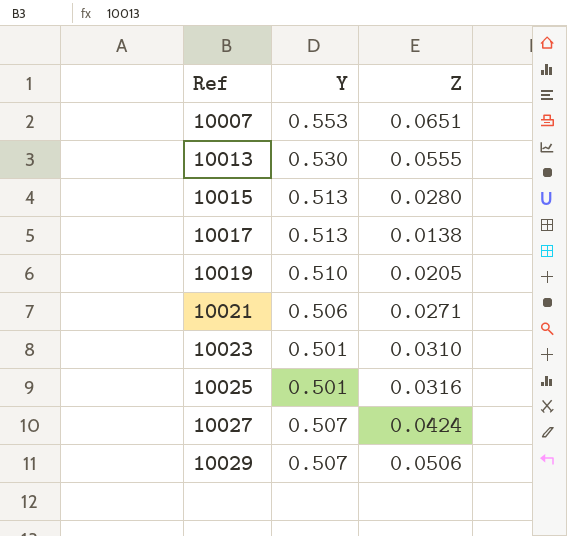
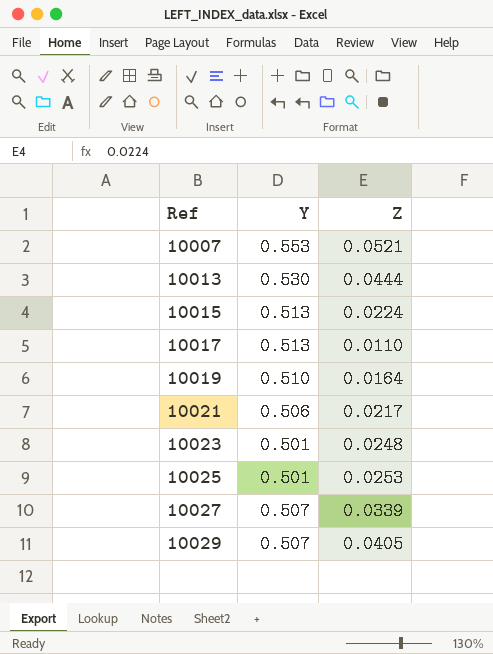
10007 | Z: 0.0651 -> 0.0521
10013 | Z: 0.0555 -> 0.0444
10015 | Z: 0.0280 -> 0.0224
10017 | Z: 0.0138 -> 0.0110
10019 | Z: 0.0205 -> 0.0164
10021 | Z: 0.0271 -> 0.0217
10023 | Z: 0.0310 -> 0.0248
10025 | Z: 0.0316 -> 0.0253
10027 | Z: 0.0424 -> 0.0339
10029 | Z: 0.0506 -> 0.0405

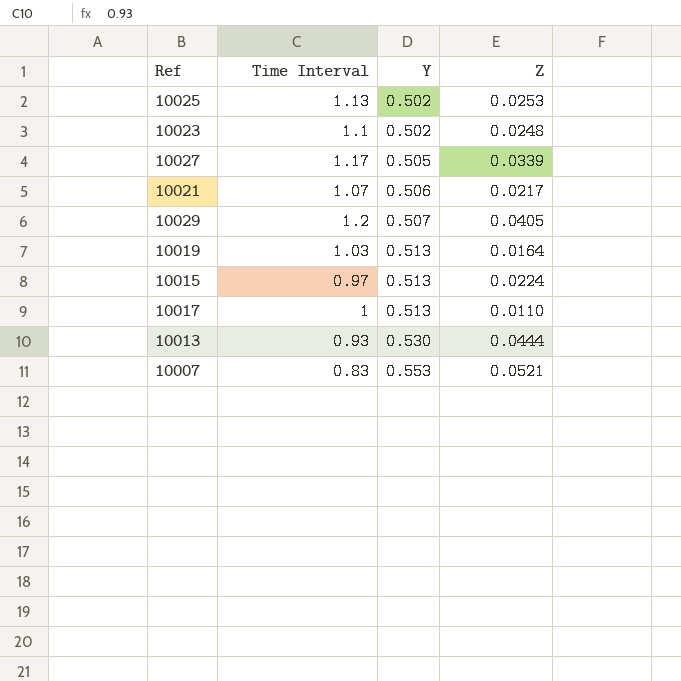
row order: Ref ascending -> Y ascending
column Time Interval | position: none -> 2
10025 | Y: 0.501 -> 0.502
10023 | Y: 0.501 -> 0.502
10027 | Y: 0.507 -> 0.505
10019 | Y: 0.510 -> 0.513

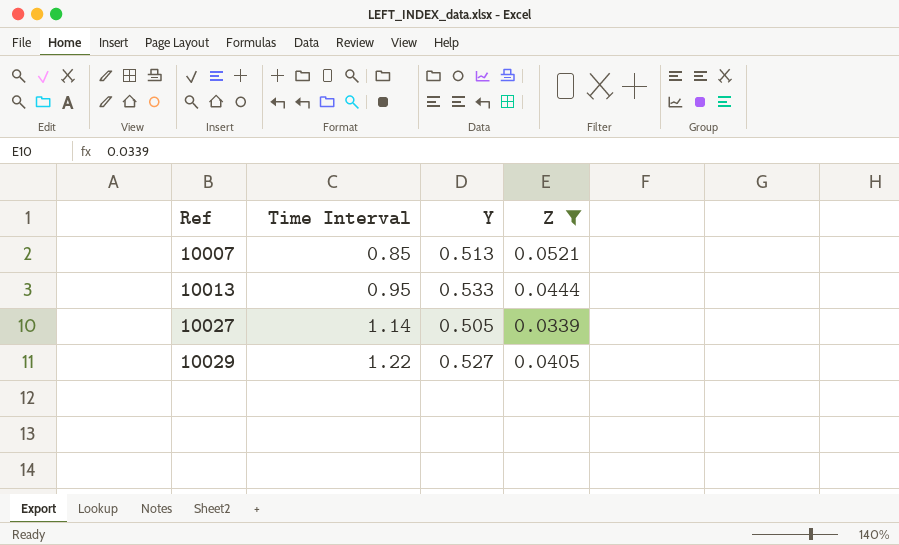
filter: none -> Z >= 0.0339
row order: Y ascending -> Ref ascending
10007 | Time Interval: 0.83 -> 0.85
10007 | Y: 0.553 -> 0.513
10013 | Time Interval: 0.93 -> 0.95
10013 | Y: 0.530 -> 0.533
10027 | Time Interval: 1.17 -> 1.14
10029 | Time Interval: 1.2 -> 1.22
10029 | Y: 0.507 -> 0.527

